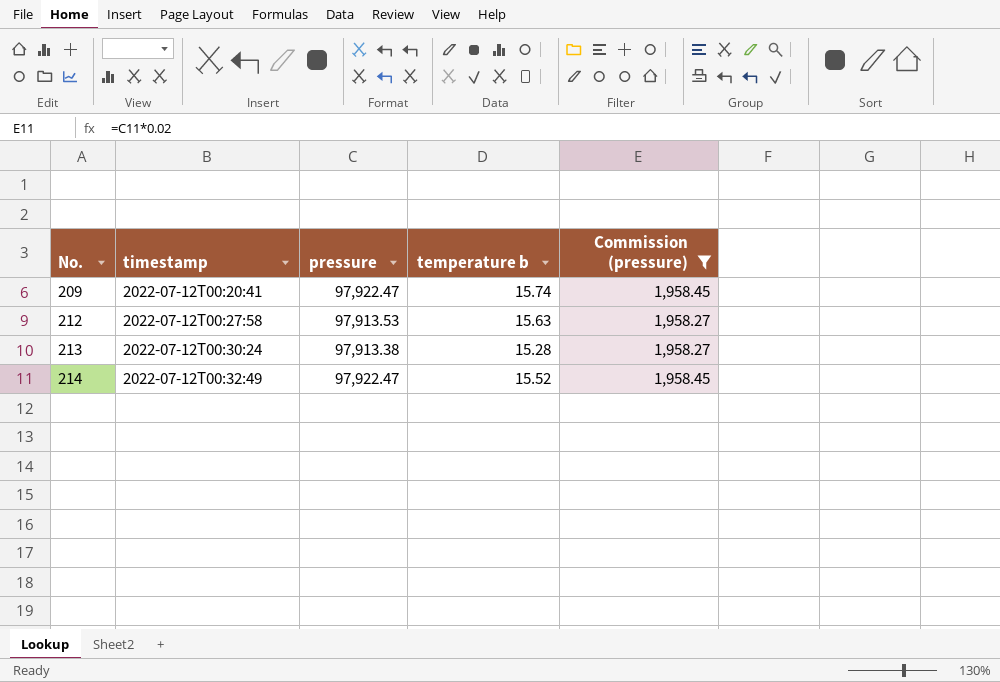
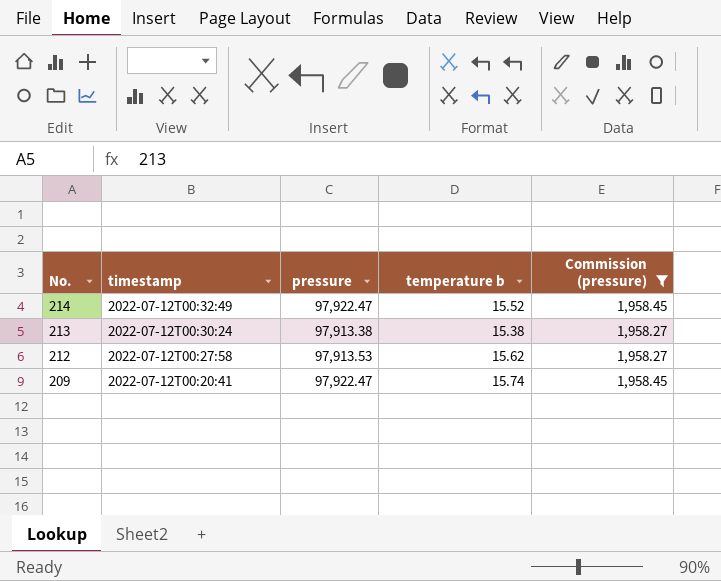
row order: No. ascending -> No. descending
213 | temperature b: 15.28 -> 15.38
212 | temperature b: 15.63 -> 15.62

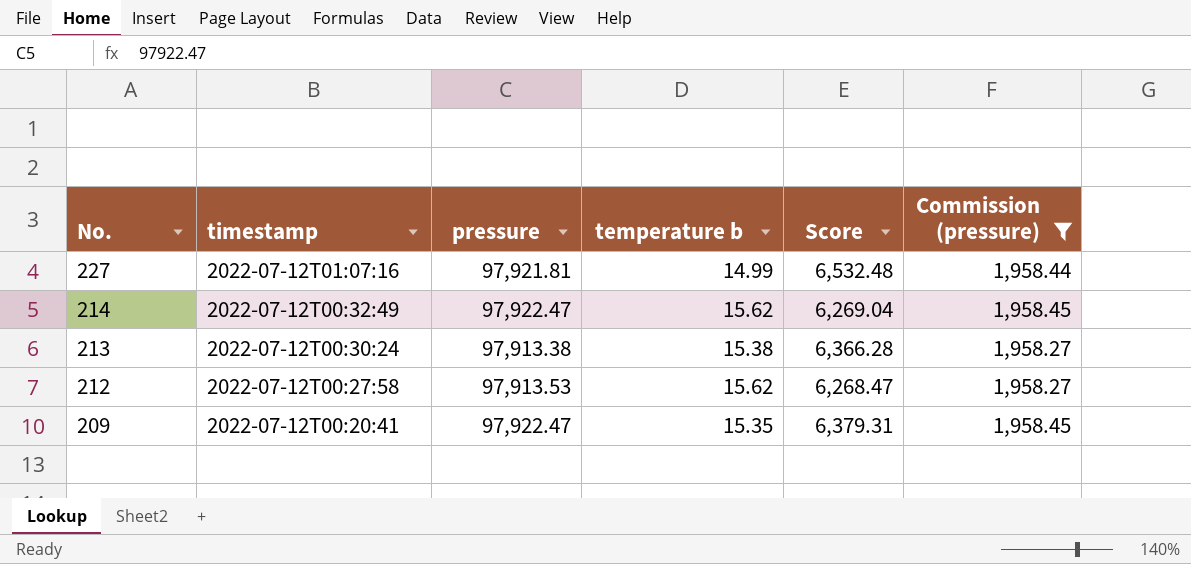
column Score | formula: none -> [pressure] / [temperature b]
row 227: none -> 2022-07-12T01:07:16 | 97,921.81 | 14.99 | 6,532.48 | 1,958.44
214 | temperature b: 15.52 -> 15.62
209 | temperature b: 15.74 -> 15.35

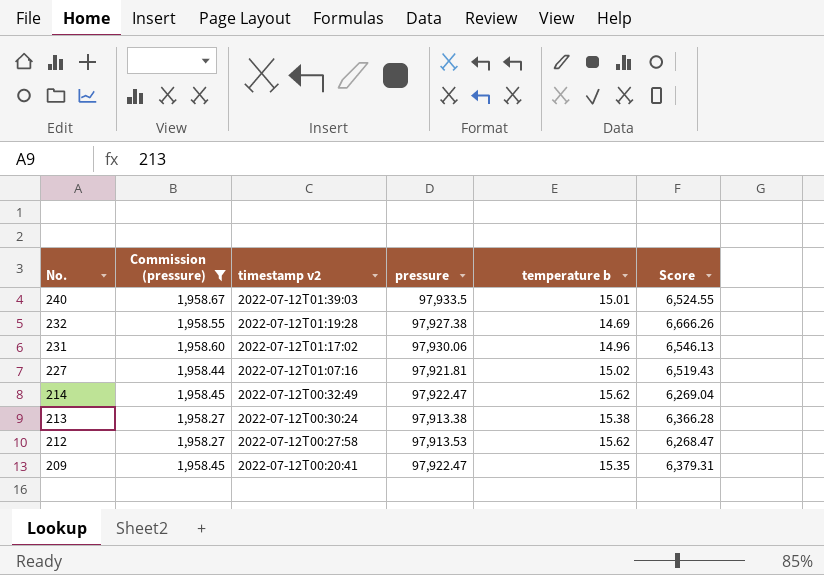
column Commission (pressure) | position: 6 -> 2
column name: timestamp -> timestamp v2
row 240: none -> 1,958.67 | 2022-07-12T01:39:03 | 97,933.5 | 15.01 | 6,524.55
row 232: none -> 1,958.55 | 2022-07-12T01:19:28 | 97,927.38 | 14.69 | 6,666.26
row 231: none -> 1,958.60 | 2022-07-12T01:17:02 | 97,930.06 | 14.96 | 6,546.13
227 | temperature b: 14.99 -> 15.02
227 | Score: 6,532.48 -> 6,519.43

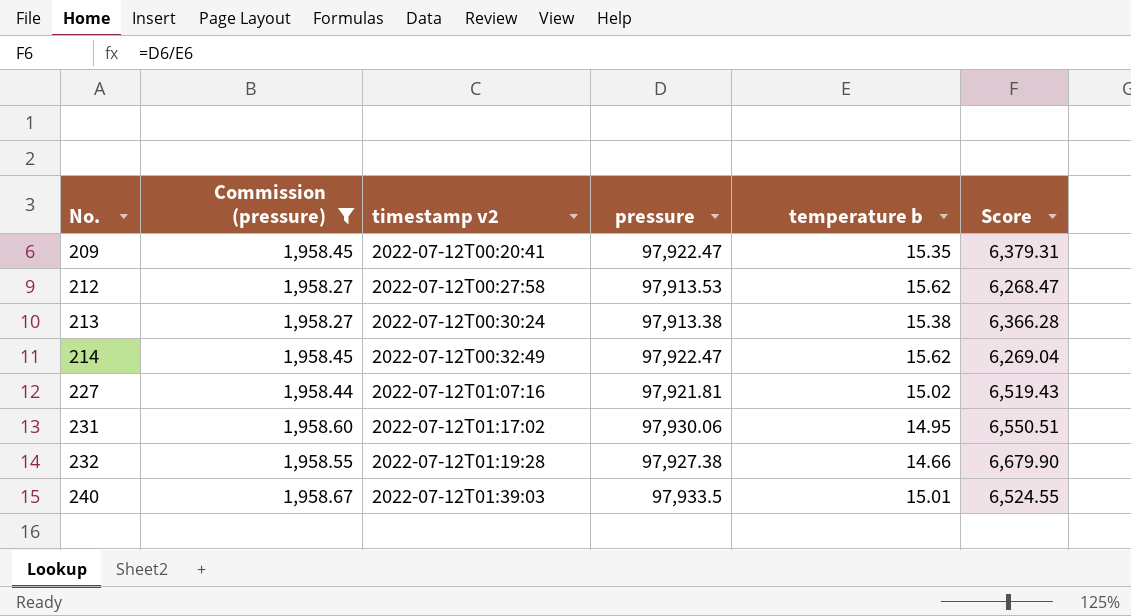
row order: No. descending -> No. ascending
231 | temperature b: 14.96 -> 14.95
231 | Score: 6,546.13 -> 6,550.51
232 | temperature b: 14.69 -> 14.66
232 | Score: 6,666.26 -> 6,679.90

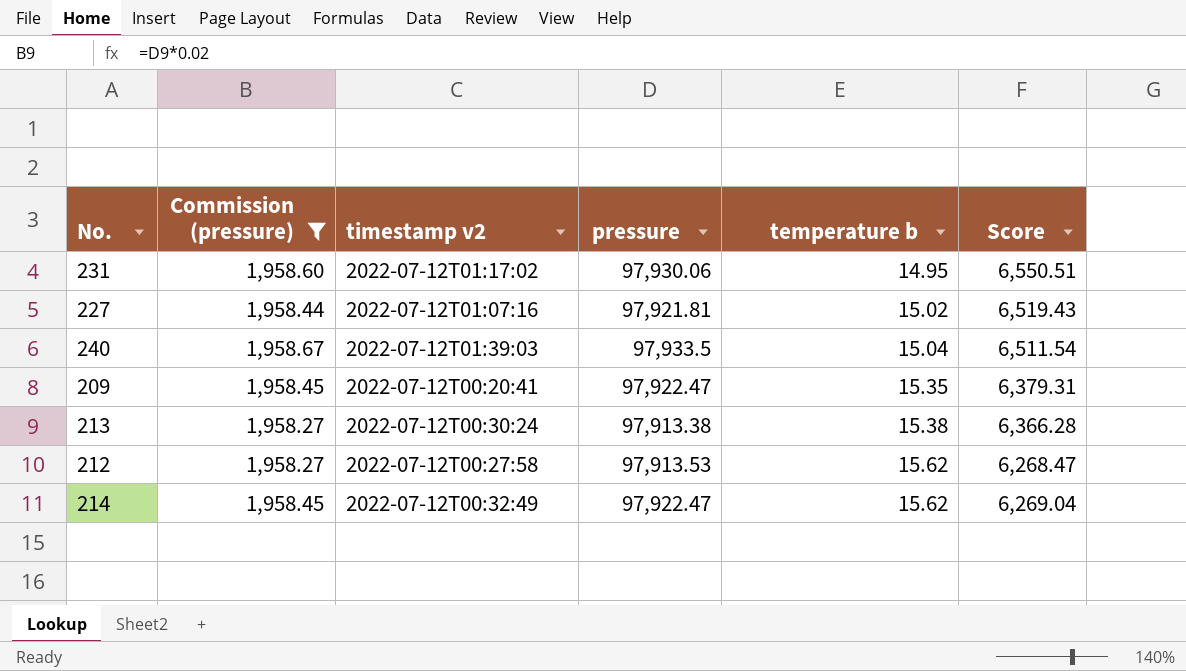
row order: No. ascending -> temperature b ascending
row 232: 1,958.55 | 2022-07-12T01:19:28 | 97,927.38 | 14.66 | 6,679.90 -> none
240 | temperature b: 15.01 -> 15.04
240 | Score: 6,524.55 -> 6,511.54

